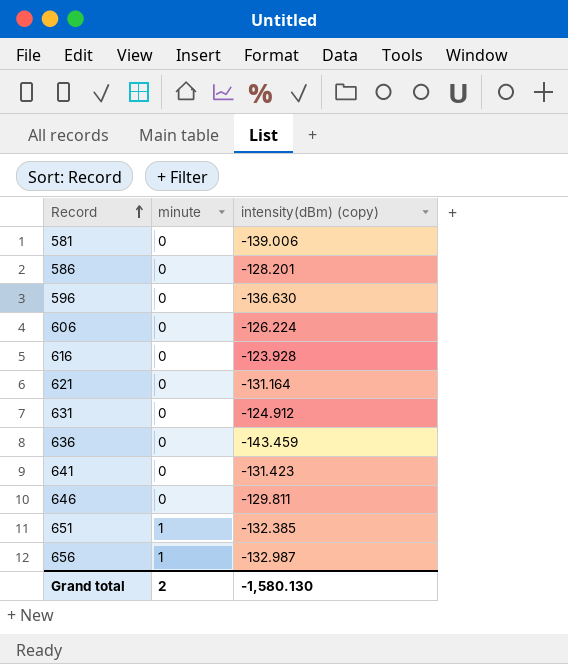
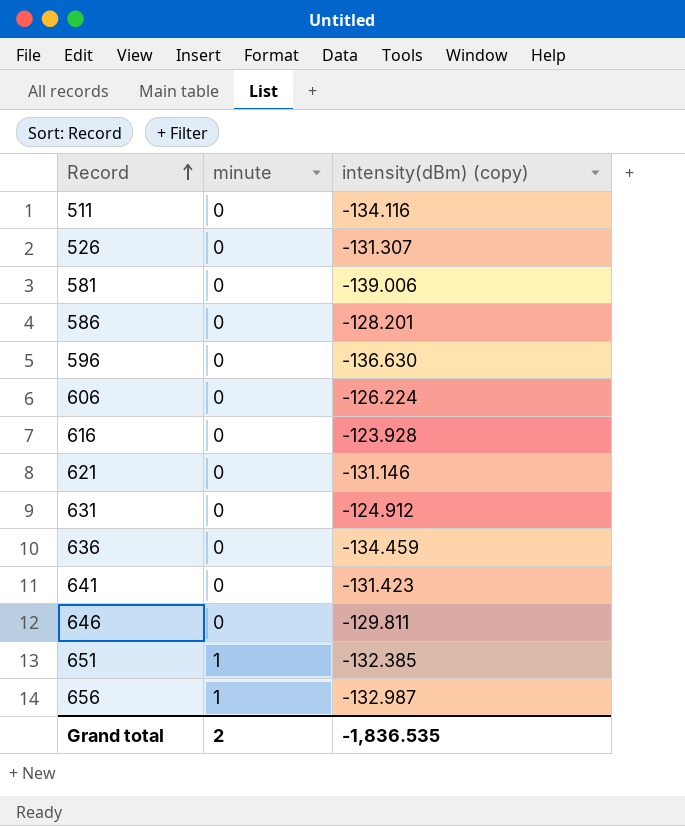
row 511: none -> 0 | -134.116
row 526: none -> 0 | -131.307
621 | intensity(dBm) (copy): -131.164 -> -131.146
636 | intensity(dBm) (copy): -143.459 -> -134.459
Grand total | intensity(dBm) (copy): -1,580.130 -> -1,836.535

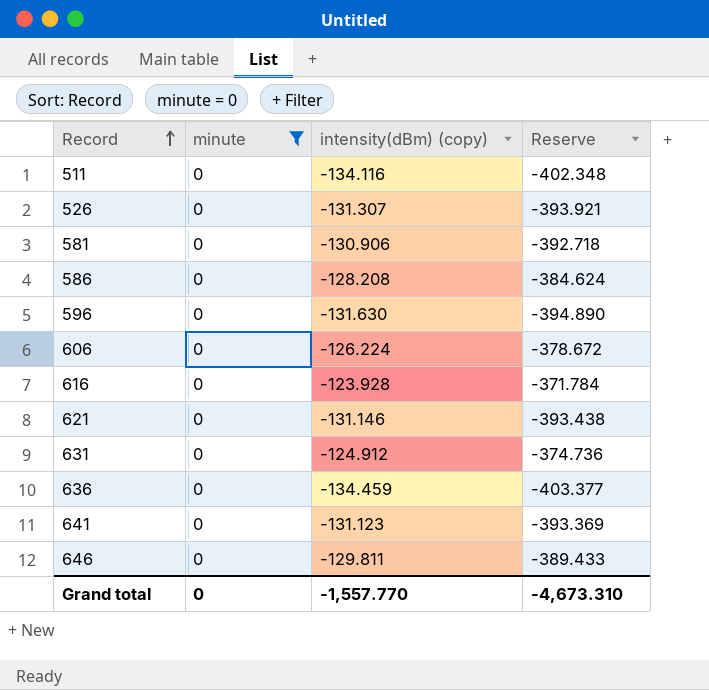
filter: none -> minute = 0
column Reserve | formula: none -> [intensity(dBm) (copy)] * 3
581 | intensity(dBm) (copy): -139.006 -> -130.906
586 | intensity(dBm) (copy): -128.201 -> -128.208
596 | intensity(dBm) (copy): -136.630 -> -131.630
641 | intensity(dBm) (copy): -131.423 -> -131.123
Grand total | minute: 2 -> 0
Grand total | intensity(dBm) (copy): -1,836.535 -> -1,557.770

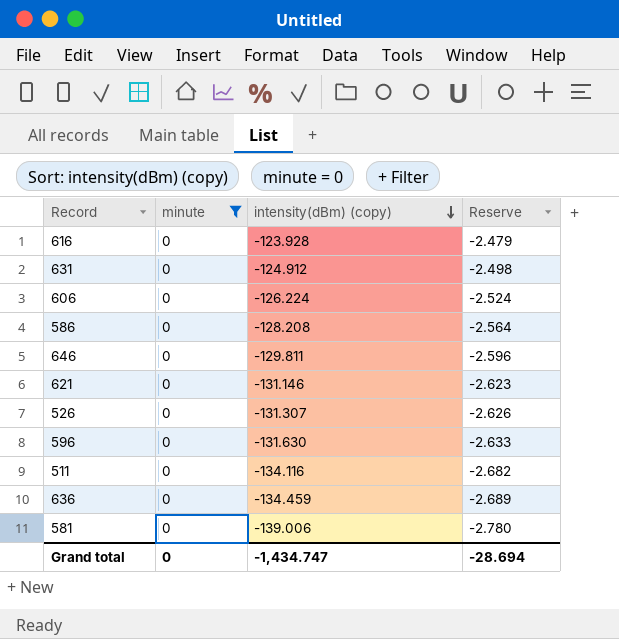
row order: Record ascending -> intensity(dBm) (copy) descending
column Reserve | formula: [intensity(dBm) (copy)] * 3 -> [intensity(dBm) (copy)] * 0.02
row 641: 0 | -131.123 | -393.369 -> none
581 | intensity(dBm) (copy): -130.906 -> -139.006
Grand total | intensity(dBm) (copy): -1,557.770 -> -1,434.747
Grand total | Reserve: -4,673.310 -> -28.694

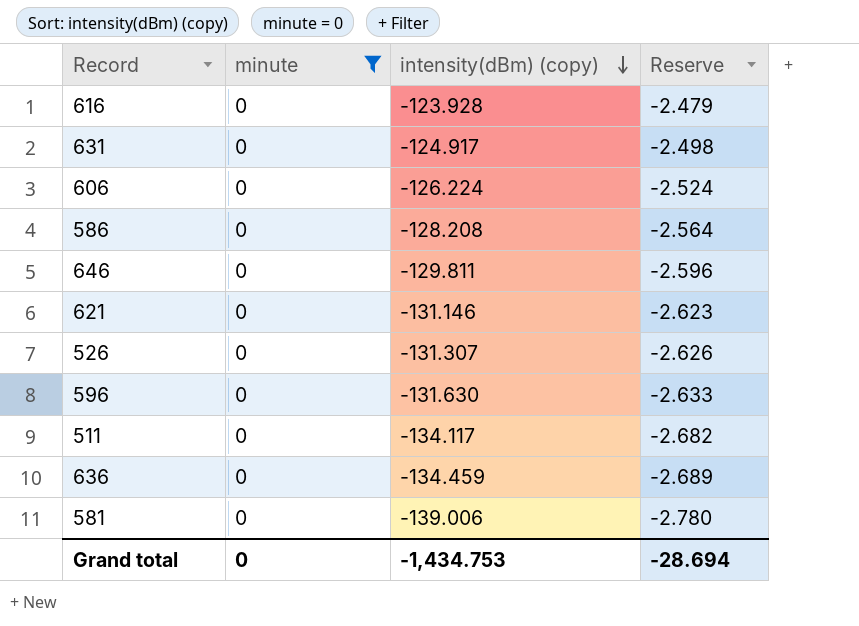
631 | intensity(dBm) (copy): -124.912 -> -124.917
511 | intensity(dBm) (copy): -134.116 -> -134.117
Grand total | intensity(dBm) (copy): -1,434.747 -> -1,434.753

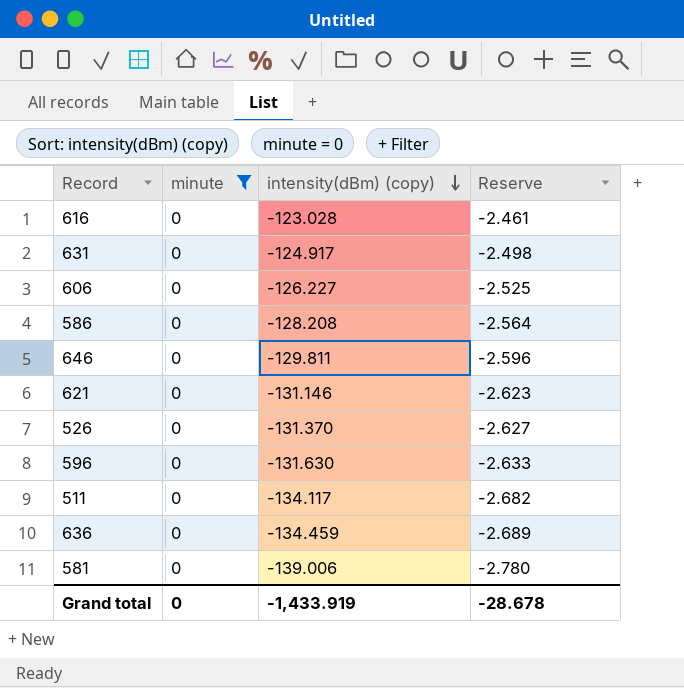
616 | intensity(dBm) (copy): -123.928 -> -123.028
616 | Reserve: -2.479 -> -2.461
606 | intensity(dBm) (copy): -126.224 -> -126.227
606 | Reserve: -2.524 -> -2.525
526 | intensity(dBm) (copy): -131.307 -> -131.370
526 | Reserve: -2.626 -> -2.627
Grand total | intensity(dBm) (copy): -1,434.753 -> -1,433.919
Grand total | Reserve: -28.694 -> -28.678

